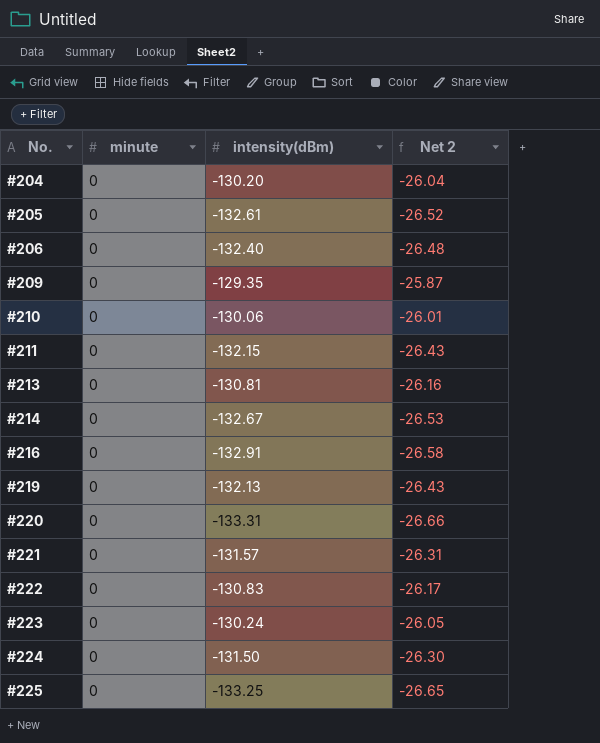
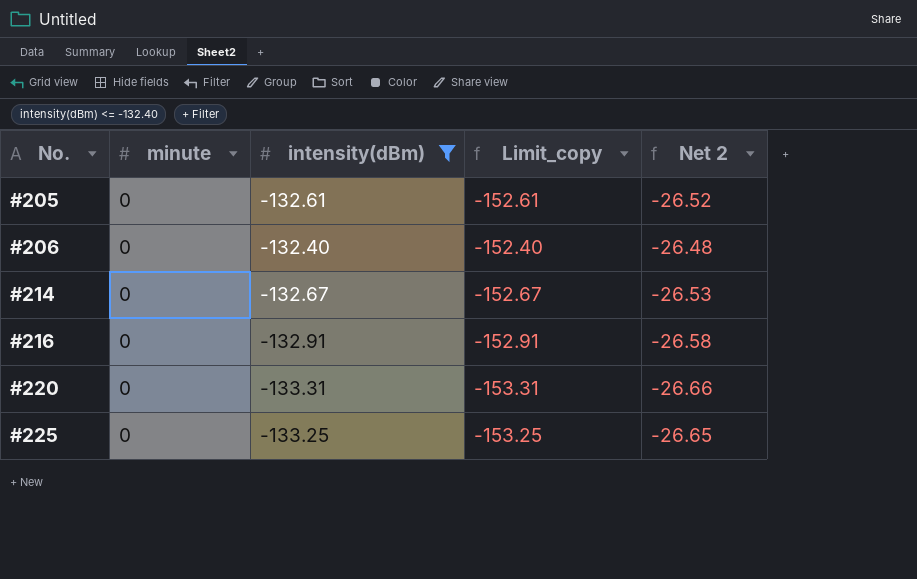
filter: none -> intensity(dBm) <= -132.40
column Limit_copy | formula: none -> [intensity(dBm)] - 20

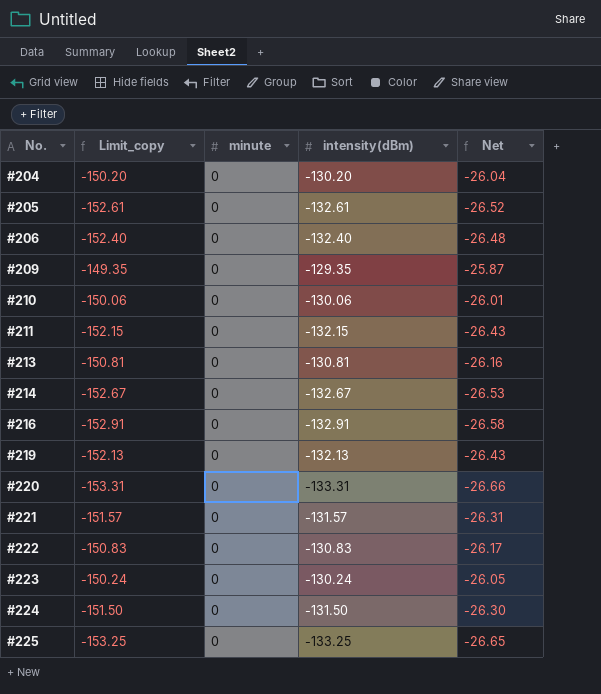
filter: intensity(dBm) <= -132.40 -> none
column Limit_copy | position: 4 -> 2
column name: Net 2 -> Net

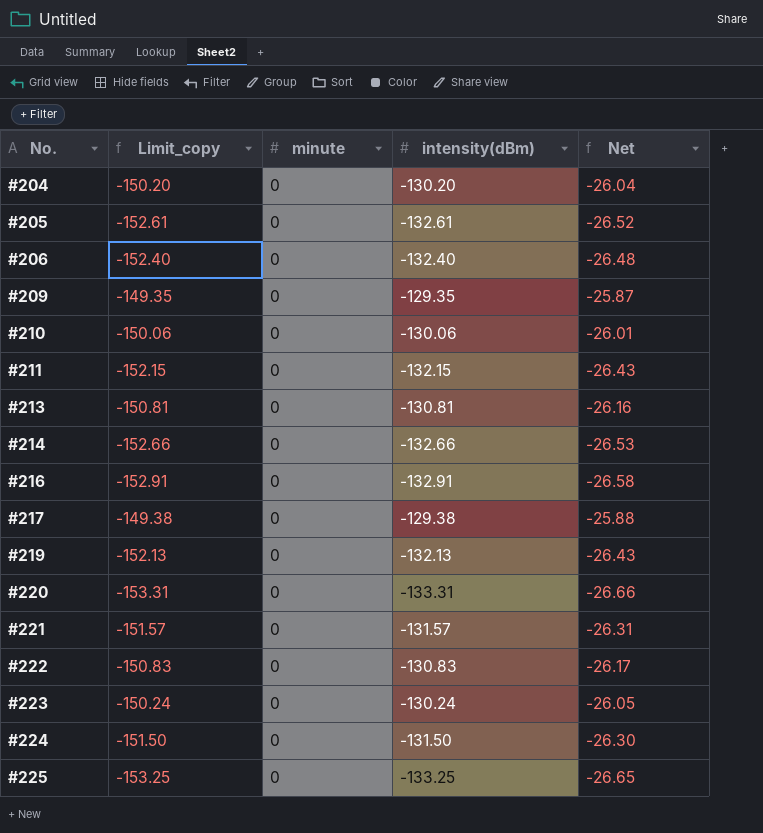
#214 | Limit_copy: -152.67 -> -152.66
#214 | intensity(dBm): -132.67 -> -132.66
row #217: none -> -149.38 | 0 | -129.38 | -25.88

